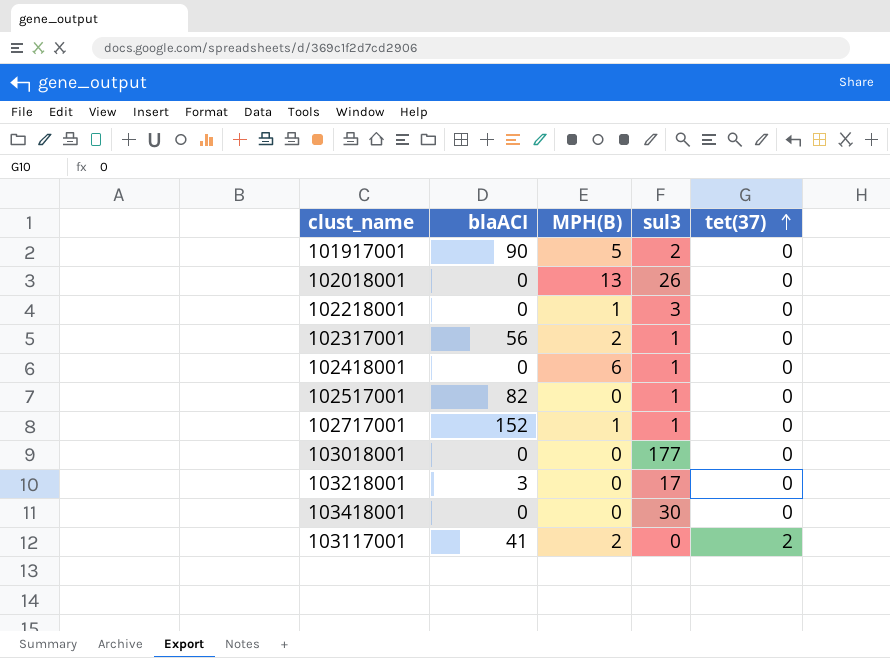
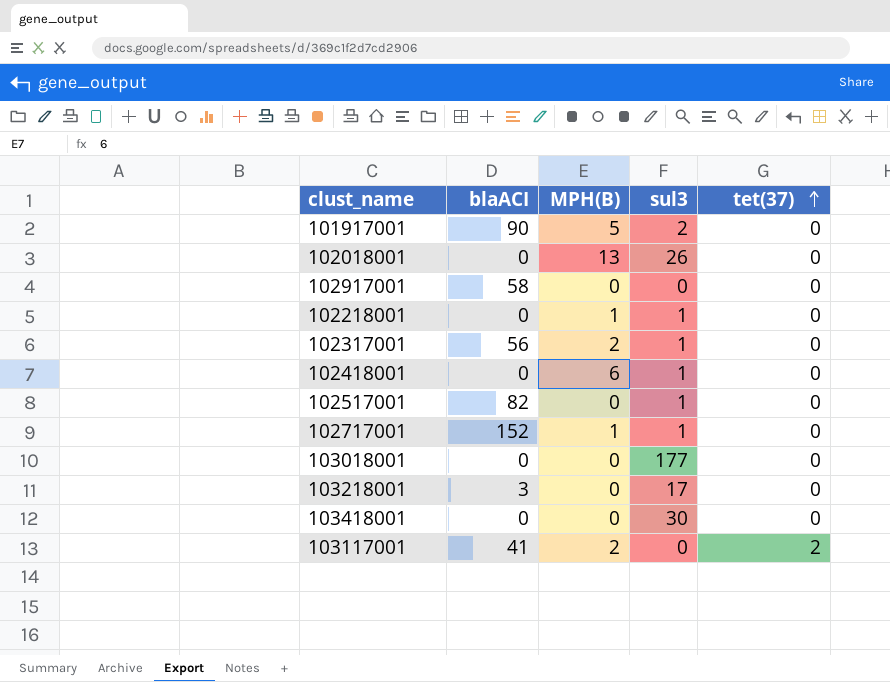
row 102917001: none -> 58 | 0 | 0 | 0
102218001 | sul3: 3 -> 1

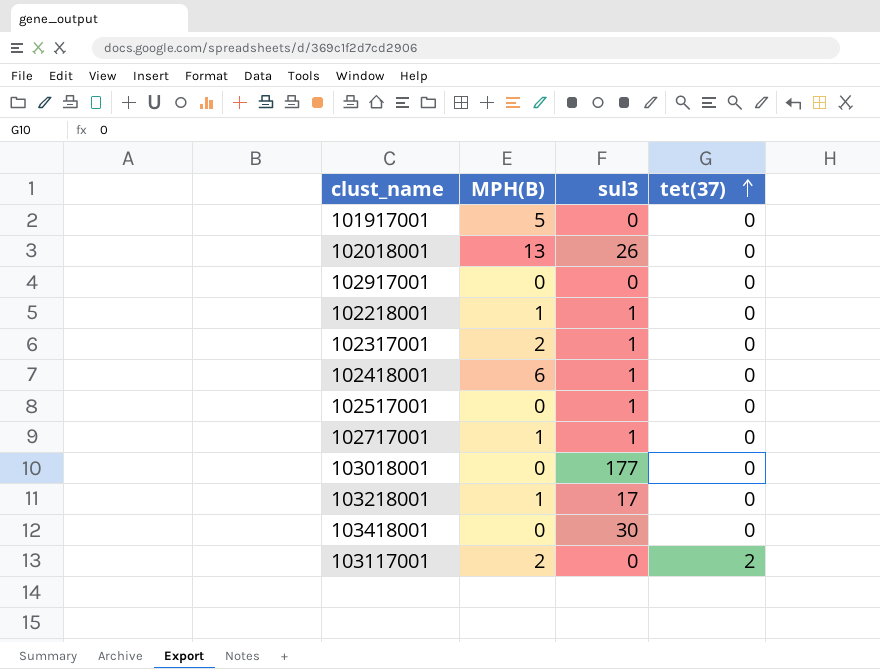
column blaACI | position: 2 -> none
101917001 | sul3: 2 -> 0
103218001 | MPH(B): 0 -> 1

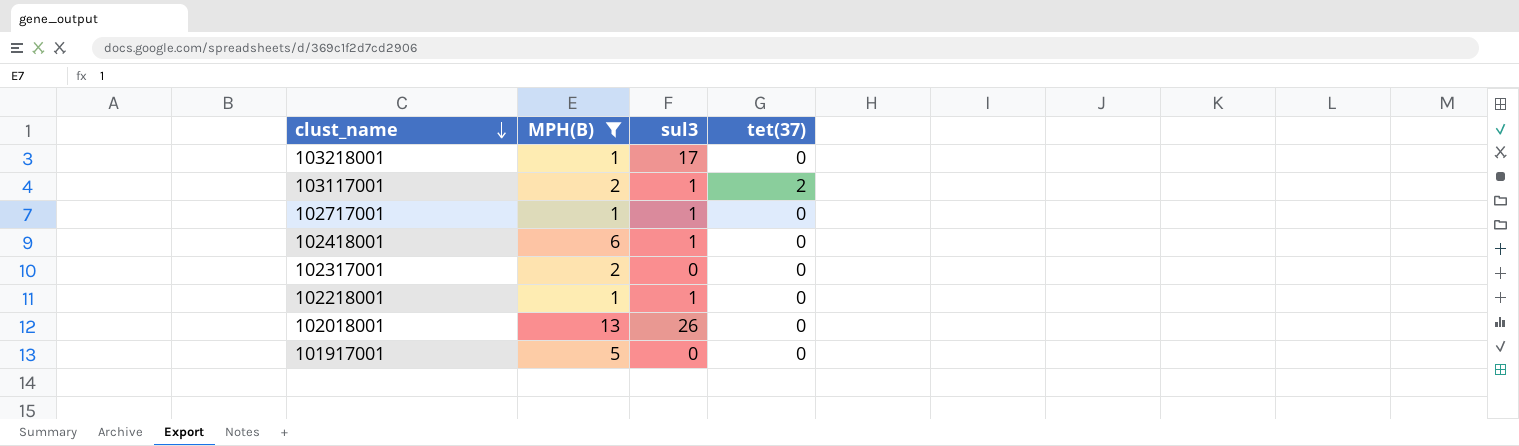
filter: none -> MPH(B) != 0
row order: tet(37) ascending -> clust_name descending
103117001 | sul3: 0 -> 1
102317001 | sul3: 1 -> 0

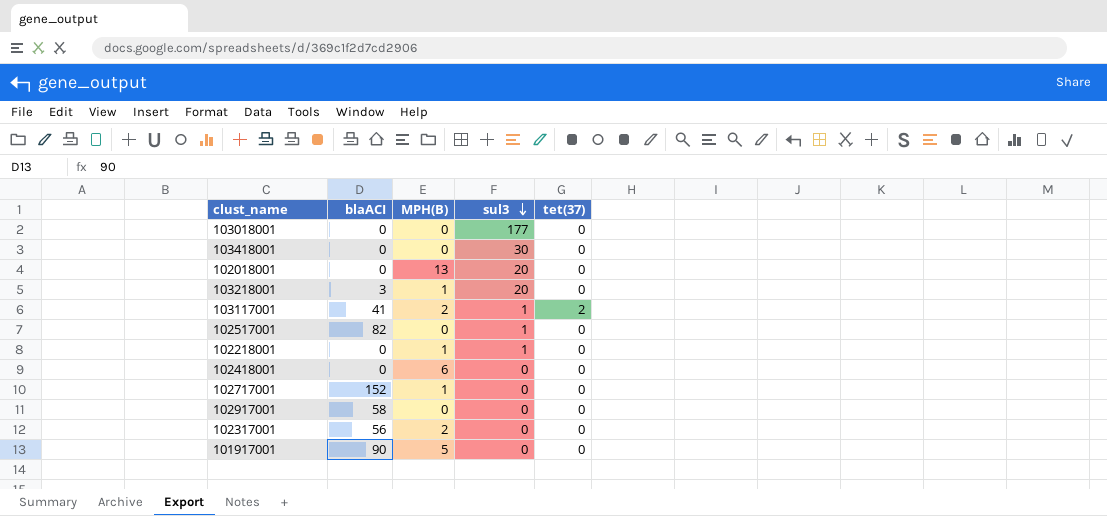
filter: MPH(B) != 0 -> none
row order: clust_name descending -> sul3 descending
column blaACI | position: none -> 2
102018001 | sul3: 26 -> 20
103218001 | sul3: 17 -> 20
102418001 | sul3: 1 -> 0
102717001 | sul3: 1 -> 0

